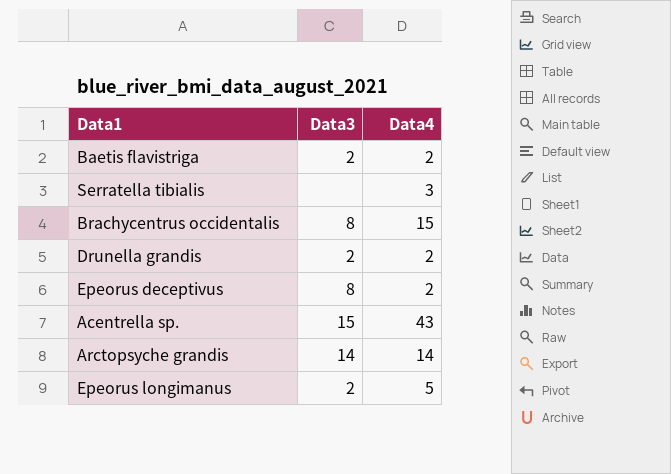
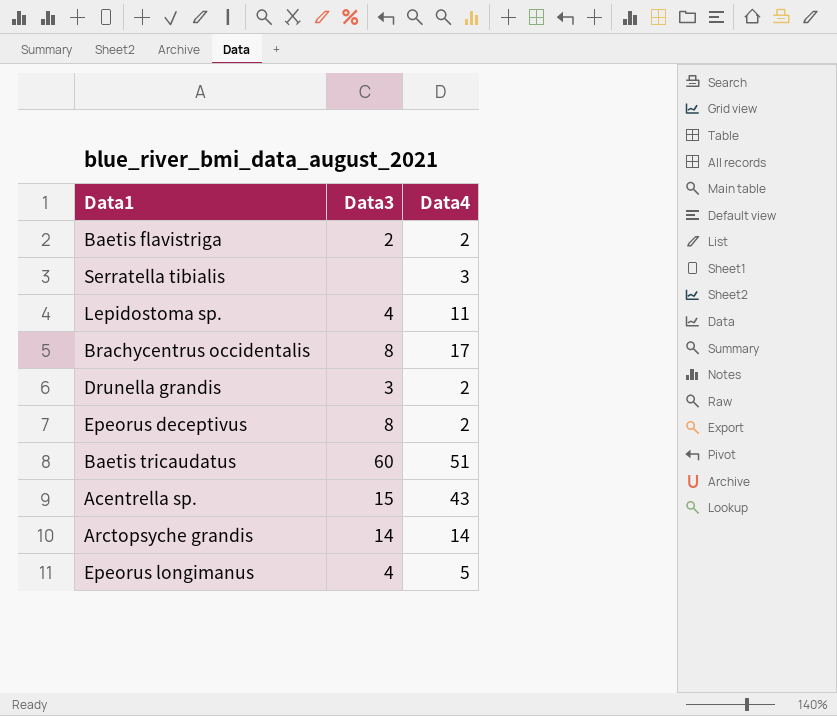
row Lepidostoma sp.: none -> 4 | 11
Brachycentrus occidentalis | Data4: 15 -> 17
Drunella grandis | Data3: 2 -> 3
row Baetis tricaudatus: none -> 60 | 51
Epeorus longimanus | Data3: 2 -> 4

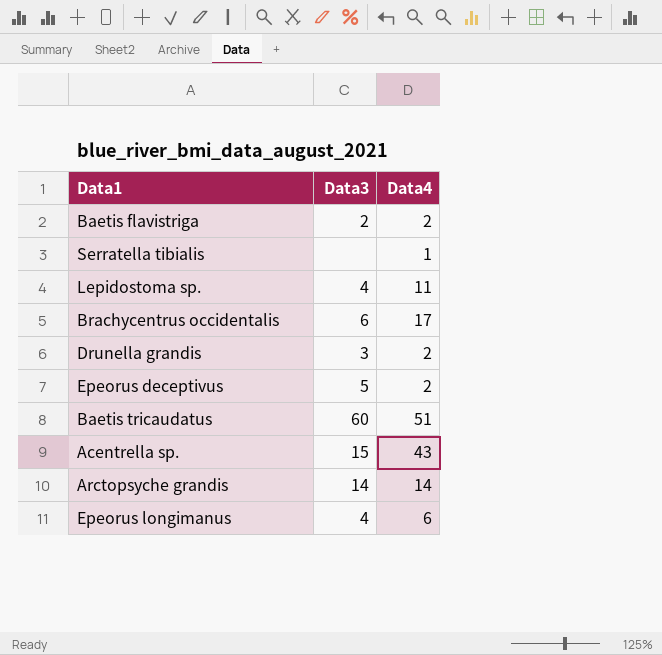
Serratella tibialis | Data4: 3 -> 1
Brachycentrus occidentalis | Data3: 8 -> 6
Epeorus deceptivus | Data3: 8 -> 5
Epeorus longimanus | Data4: 5 -> 6

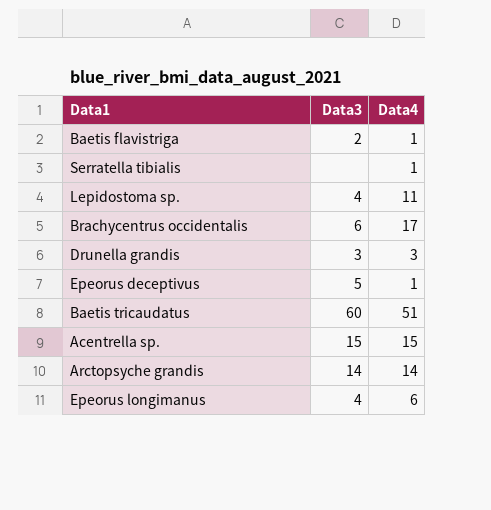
Baetis flavistriga | Data4: 2 -> 1
Drunella grandis | Data4: 2 -> 3
Epeorus deceptivus | Data4: 2 -> 1
Acentrella sp. | Data4: 43 -> 15

